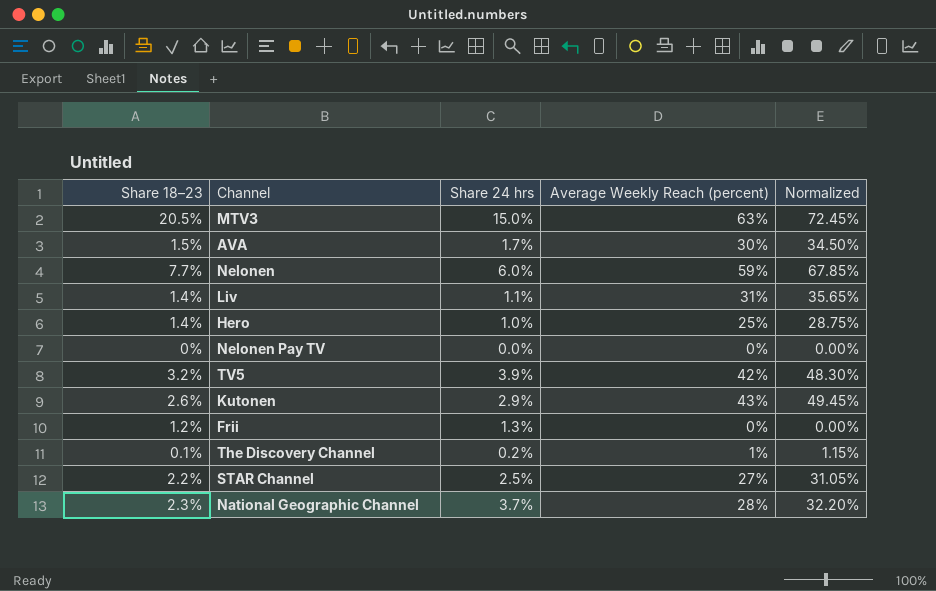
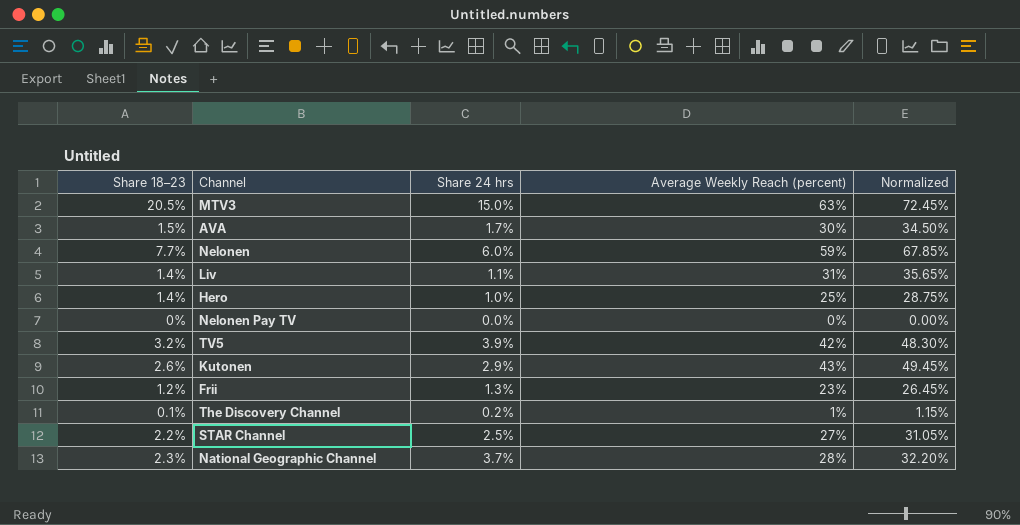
Frii | Average Weekly Reach (percent): 0% -> 23%
Frii | Normalized: 0.00% -> 26.45%

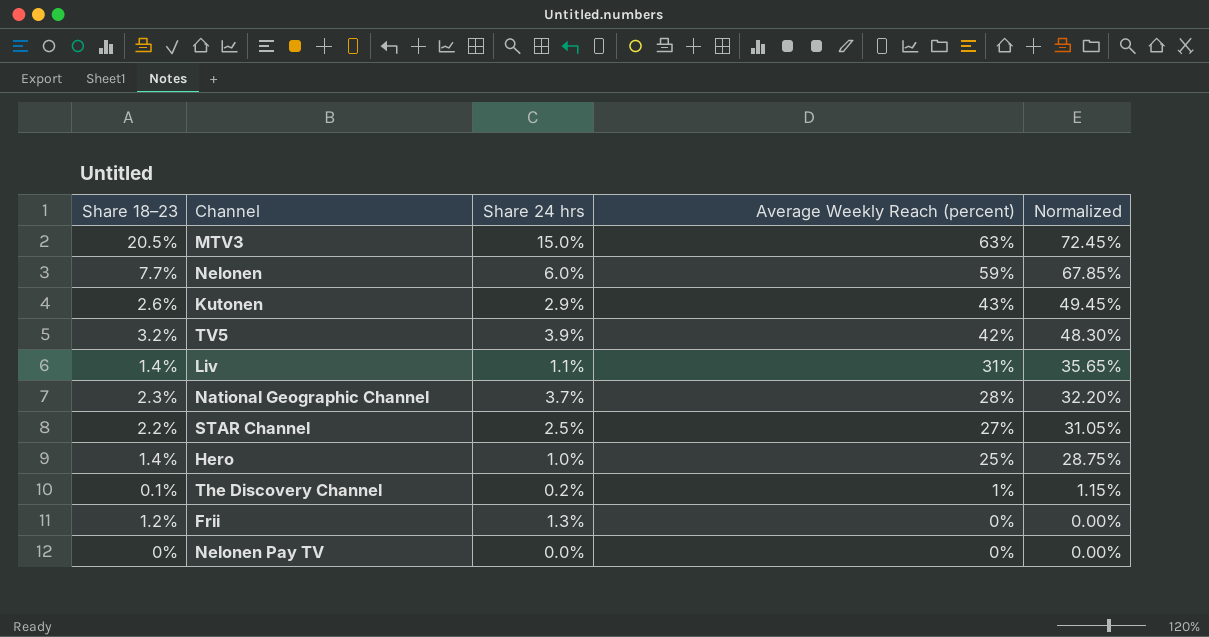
row order: none -> Average Weekly Reach (percent) descending
row AVA: 1.5% | 1.7% | 30% | 34.50% -> none
Frii | Average Weekly Reach (percent): 23% -> 0%
Frii | Normalized: 26.45% -> 0.00%

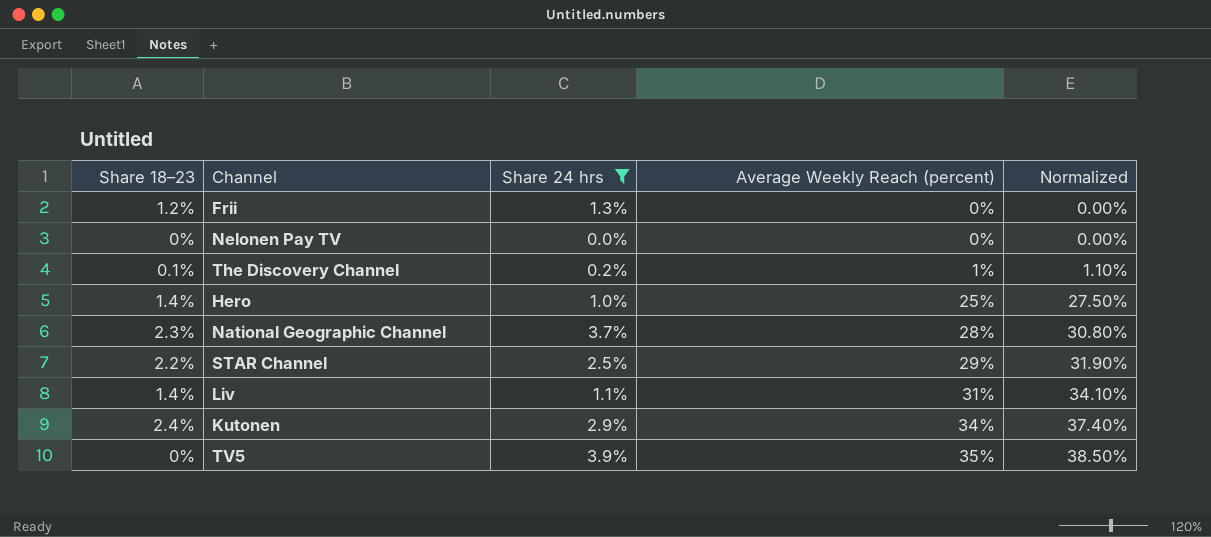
filter: none -> Share 24 hrs <= 3.9%
row order: Average Weekly Reach (percent) descending -> Average Weekly Reach (percent) ascending
column Normalized | formula: [Average Weekly Reach (percent)] * 1.15 -> [Average Weekly Reach (percent)] * 1.1
STAR Channel | Average Weekly Reach (percent): 27% -> 29%
Kutonen | Share 18–23: 2.6% -> 2.4%
Kutonen | Average Weekly Reach (percent): 43% -> 34%
TV5 | Share 18–23: 3.2% -> 0%
TV5 | Average Weekly Reach (percent): 42% -> 35%

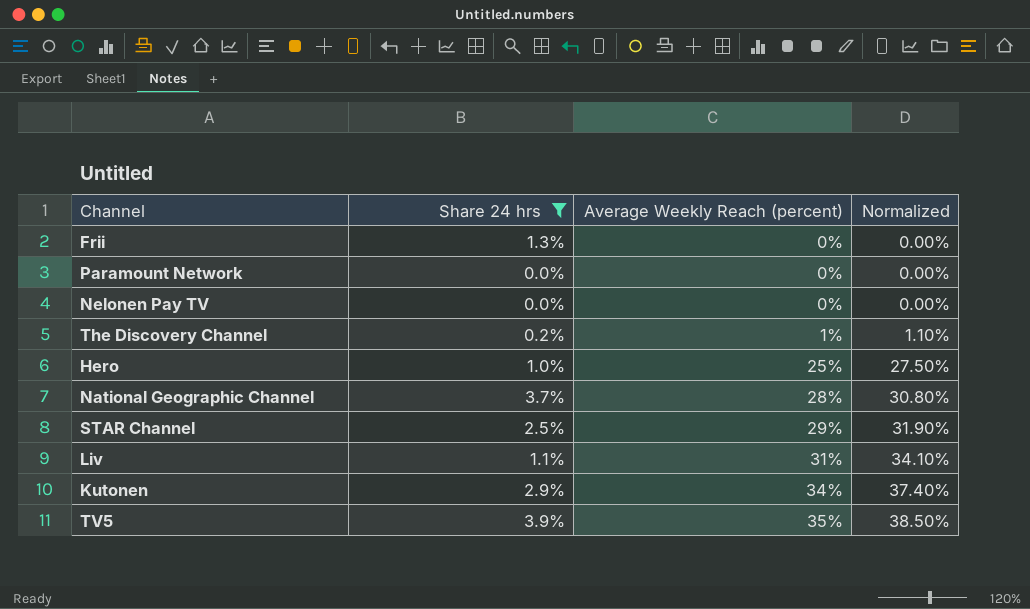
column Share 18–23 | position: 1 -> none
row Paramount Network: none -> 0.0% | 0% | 0.00%

